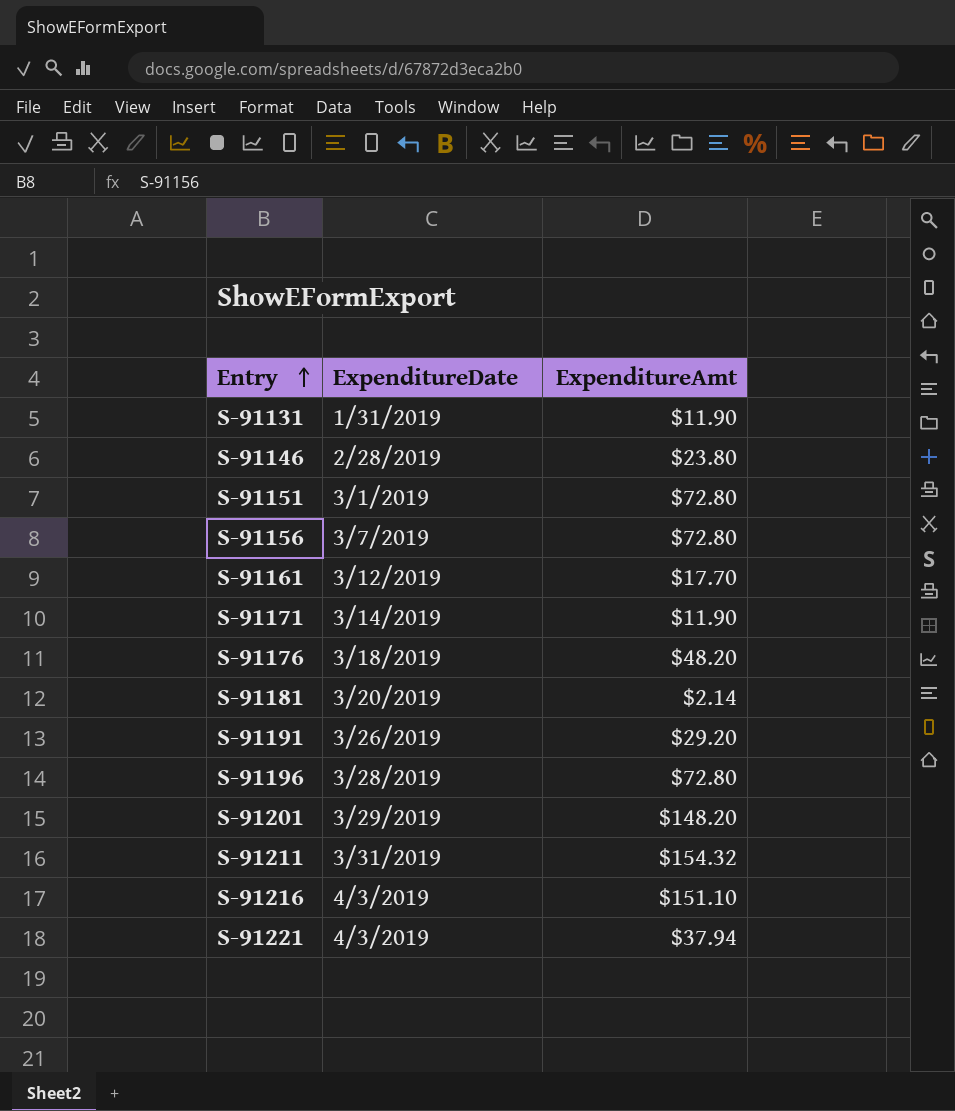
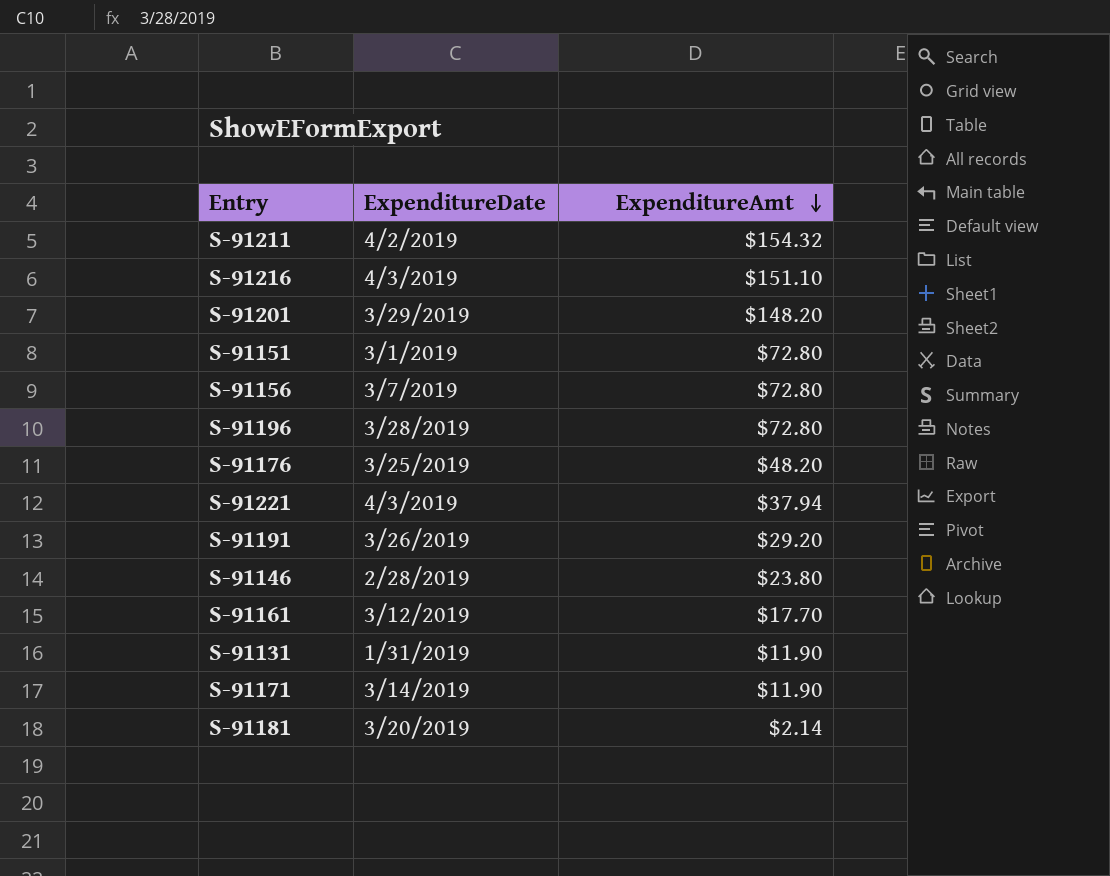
row order: Entry ascending -> ExpenditureAmt descending
S-91211 | ExpenditureDate: 3/31/2019 -> 4/2/2019
S-91176 | ExpenditureDate: 3/18/2019 -> 3/25/2019

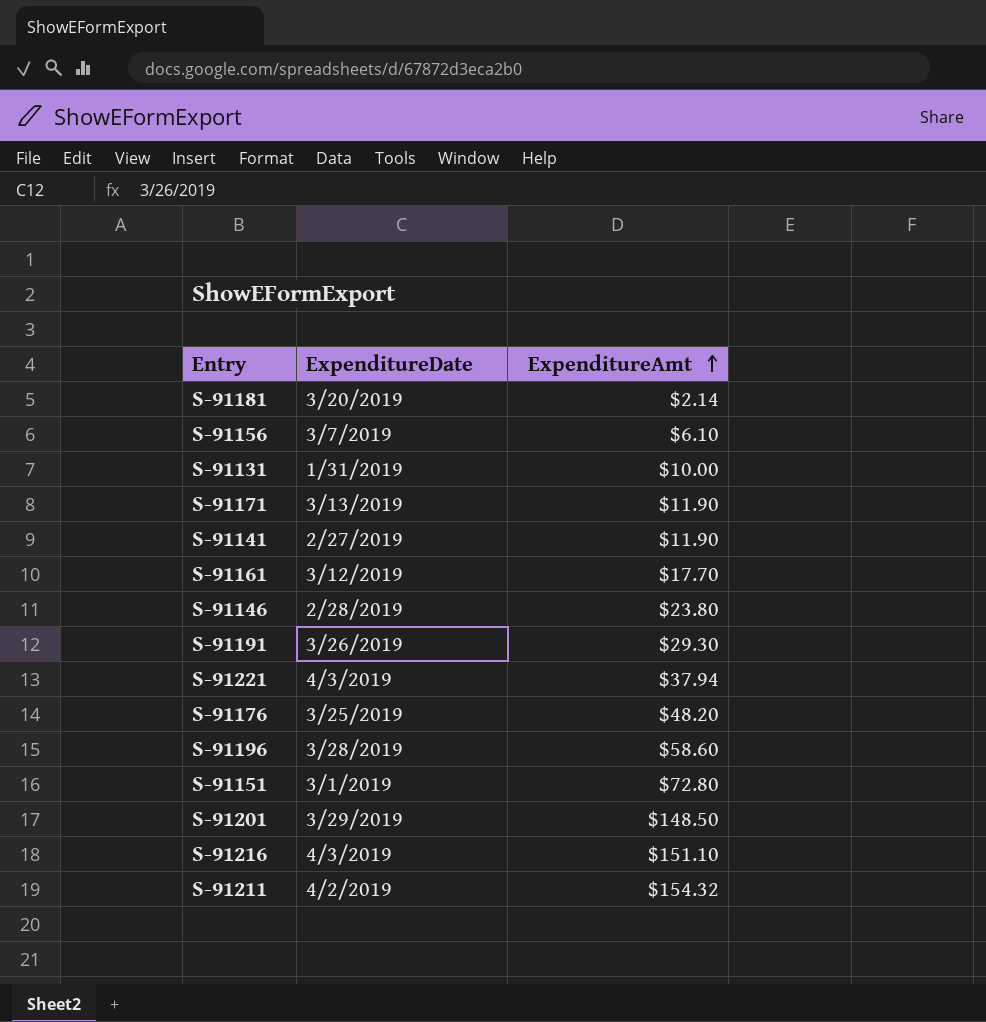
row order: ExpenditureAmt descending -> ExpenditureAmt ascending
S-91156 | ExpenditureAmt: $72.80 -> $6.10
S-91131 | ExpenditureAmt: $11.90 -> $10.00
S-91171 | ExpenditureDate: 3/14/2019 -> 3/13/2019
row S-91141: none -> 2/27/2019 | $11.90
S-91191 | ExpenditureAmt: $29.20 -> $29.30
S-91196 | ExpenditureAmt: $72.80 -> $58.60
S-91201 | ExpenditureAmt: $148.20 -> $148.50

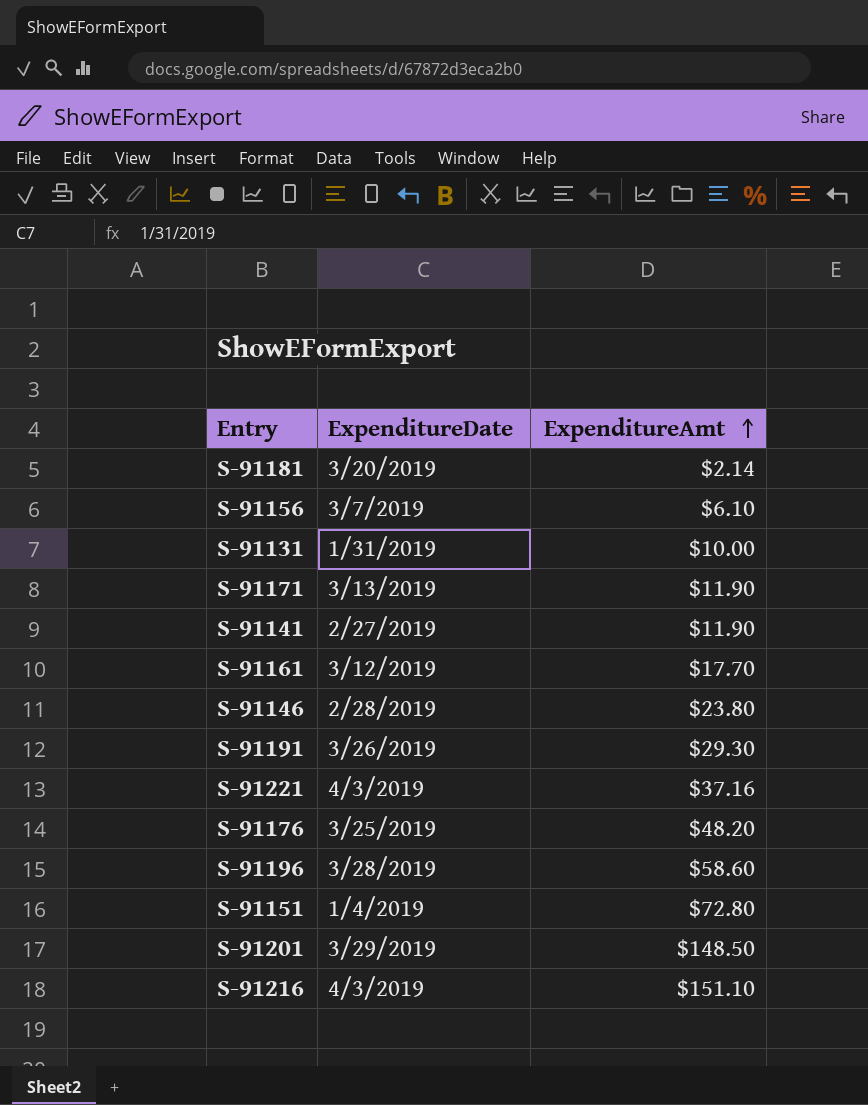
row S-91211: 4/2/2019 | $154.32 -> none
S-91221 | ExpenditureAmt: $37.94 -> $37.16
S-91151 | ExpenditureDate: 3/1/2019 -> 1/4/2019

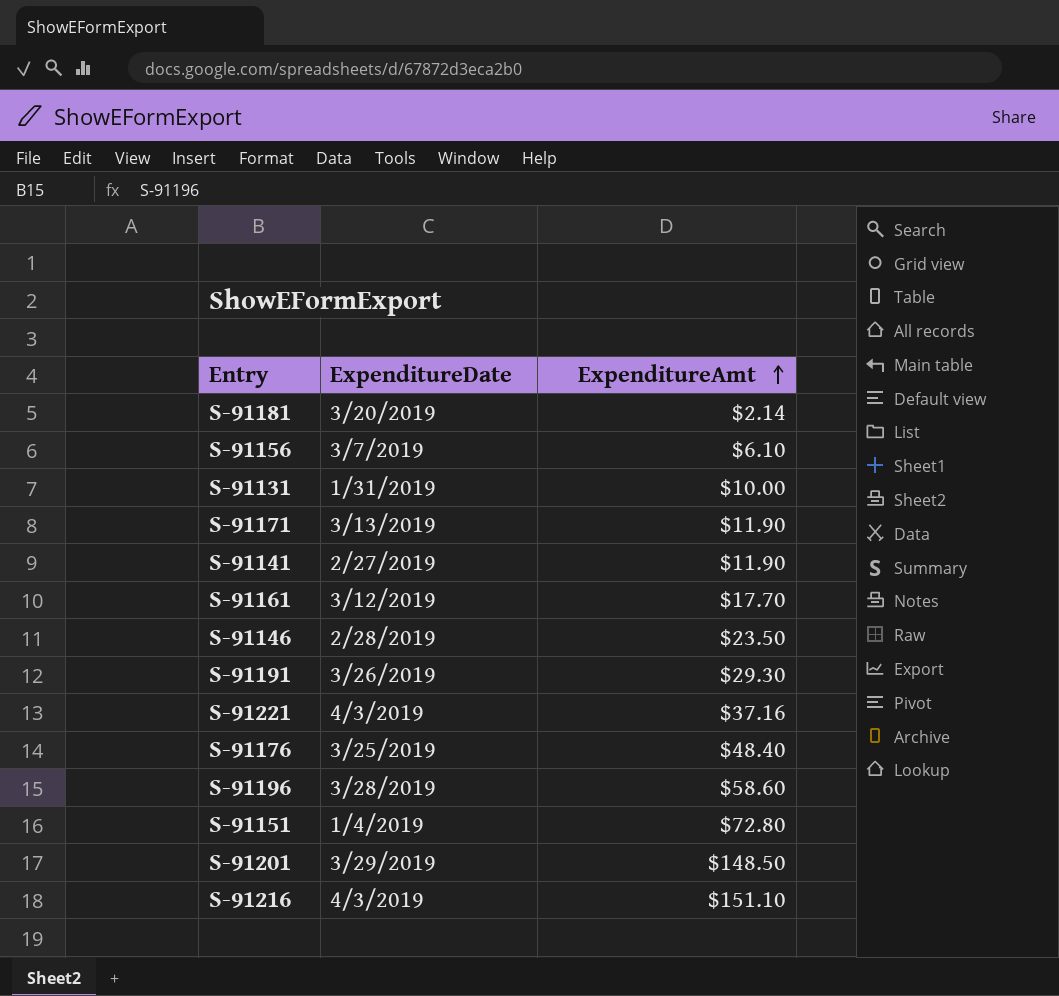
S-91146 | ExpenditureAmt: $23.80 -> $23.50
S-91176 | ExpenditureAmt: $48.20 -> $48.40

